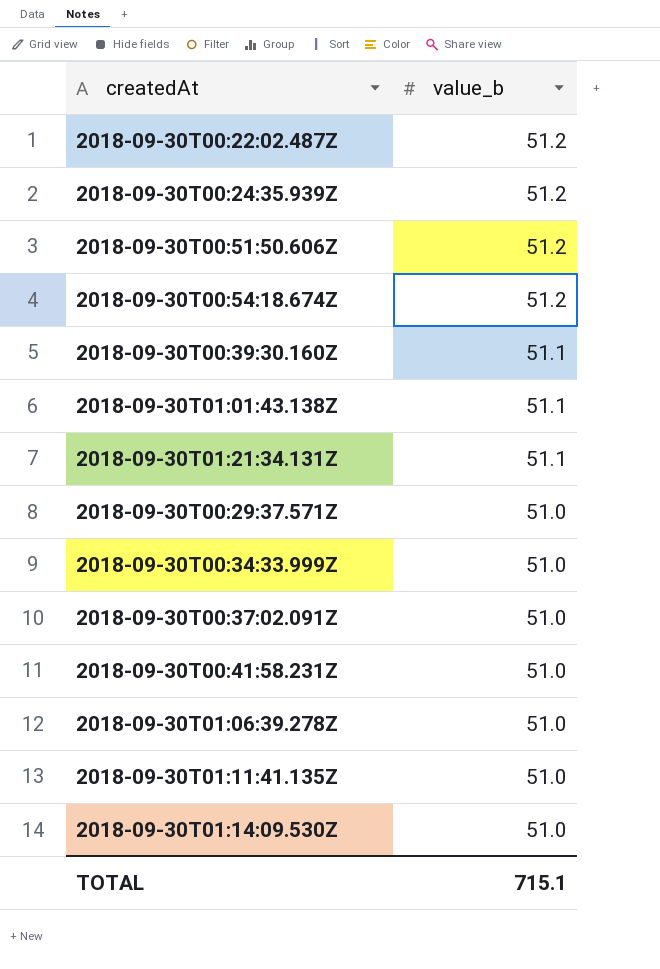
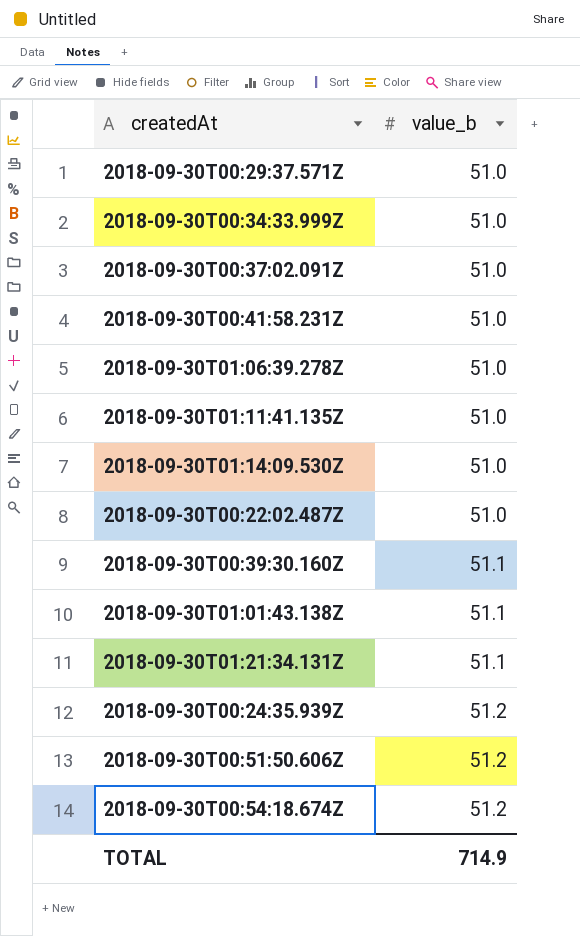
row order: value_b descending -> value_b ascending
2018-09-30T00:22:02.487Z | value_b: 51.2 -> 51.0
TOTAL | value_b: 715.1 -> 714.9

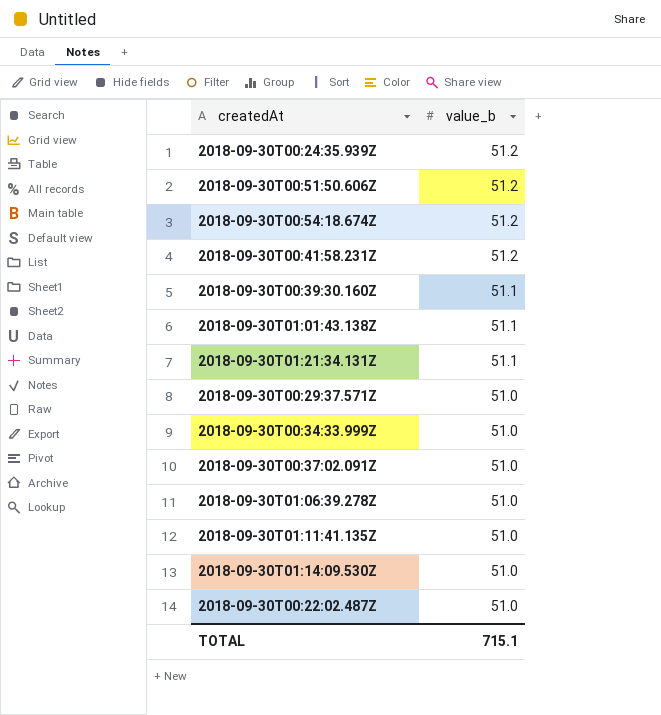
row order: value_b ascending -> value_b descending
2018-09-30T00:41:58.231Z | value_b: 51.0 -> 51.2
TOTAL | value_b: 714.9 -> 715.1

